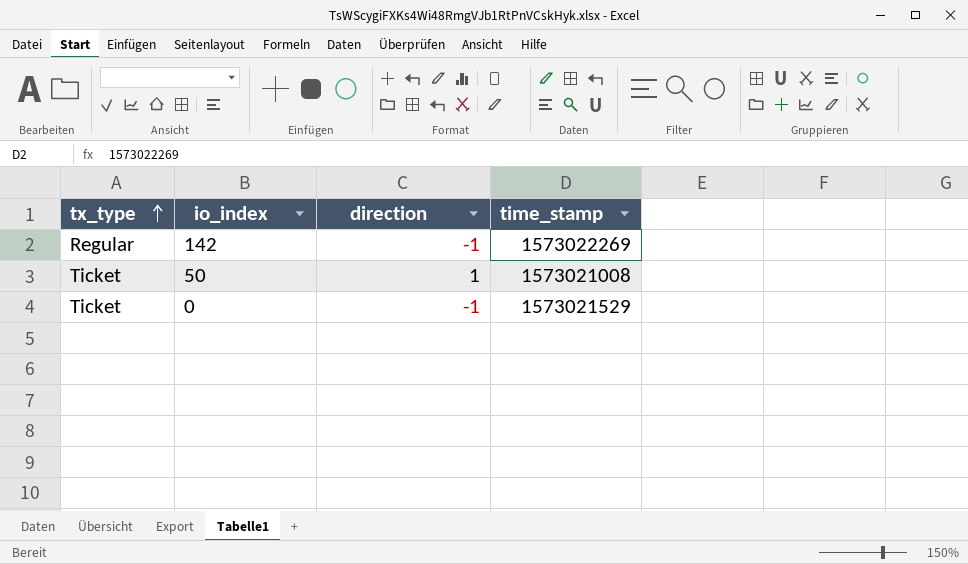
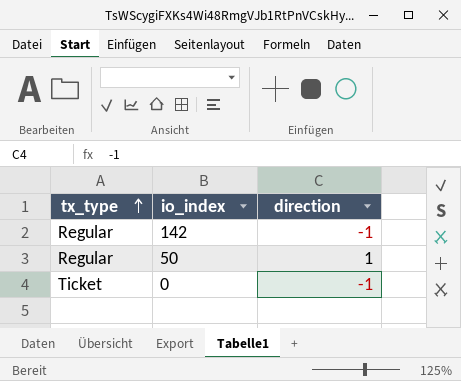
column time_stamp | position: 4 -> none
50 | tx_type: Ticket -> Regular

